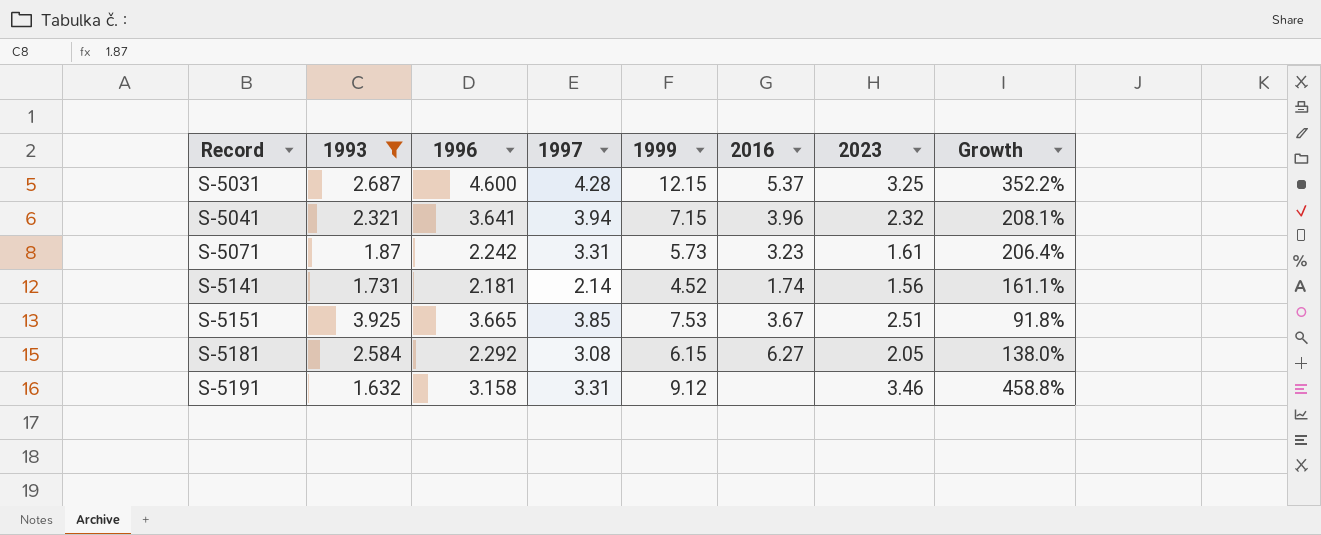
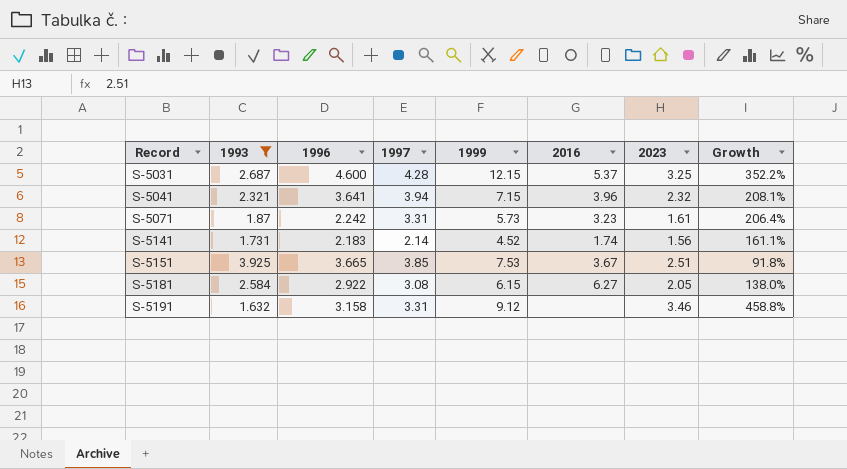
S-5141 | 1996: 2.181 -> 2.183
S-5181 | 1996: 2.292 -> 2.922

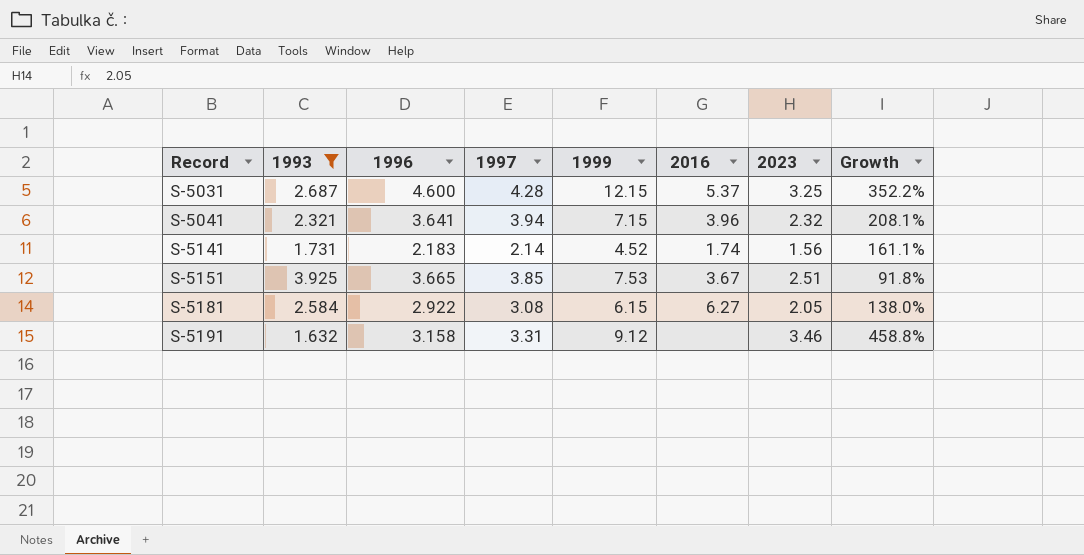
row S-5071: 1.87 | 2.242 | 3.31 | 5.73 | 3.23 | 1.61 | 206.4% -> none

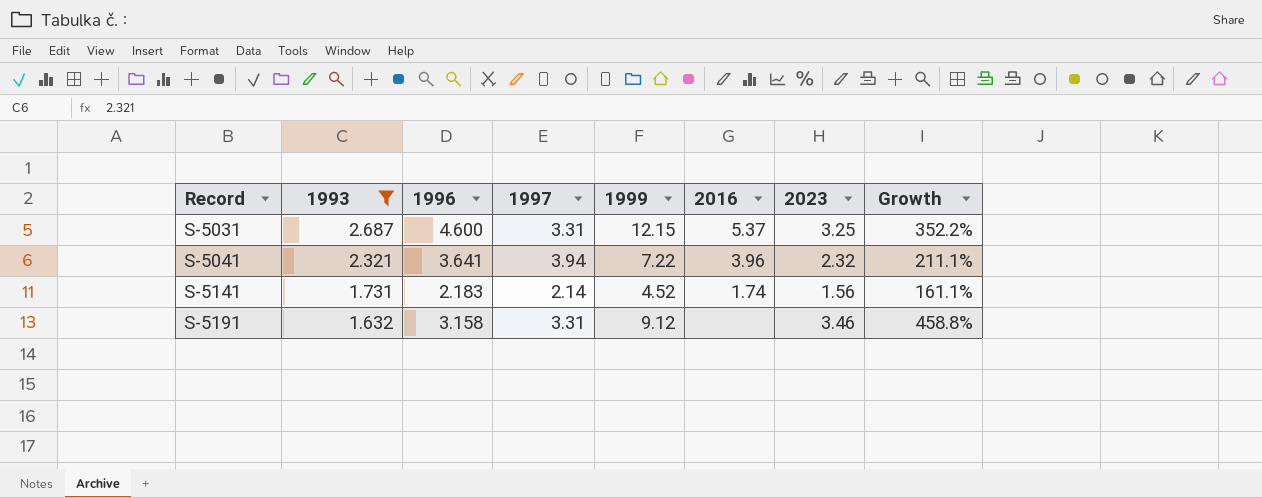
row S-5151: 3.925 | 3.665 | 3.85 | 7.53 | 3.67 | 2.51 | 91.8% -> none
row S-5181: 2.584 | 2.922 | 3.08 | 6.15 | 6.27 | 2.05 | 138.0% -> none
S-5031 | 1997: 4.28 -> 3.31
S-5041 | 1999: 7.15 -> 7.22
S-5041 | Growth: 208.1% -> 211.1%

